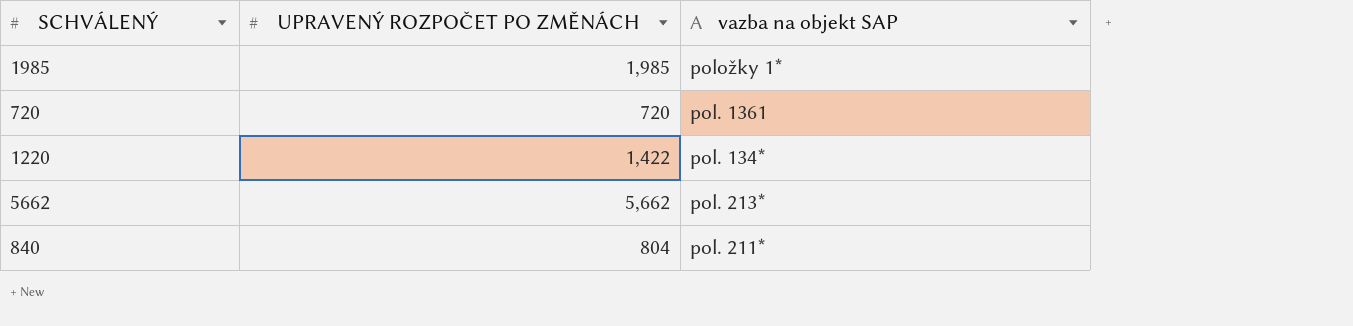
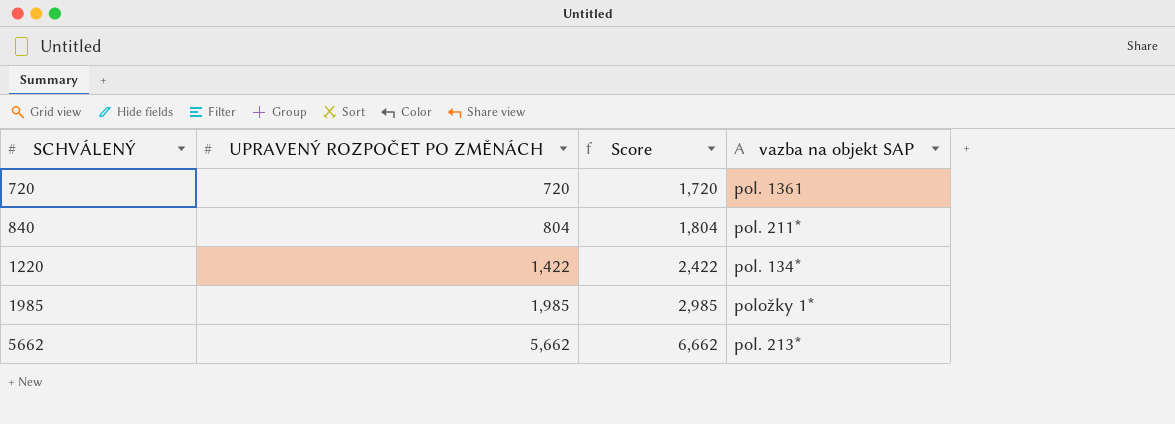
row order: none -> SCHVÁLENÝ ascending
column Score | formula: none -> [UPRAVENÝ ROZPOČET PO ZMĚNÁCH] + 1000

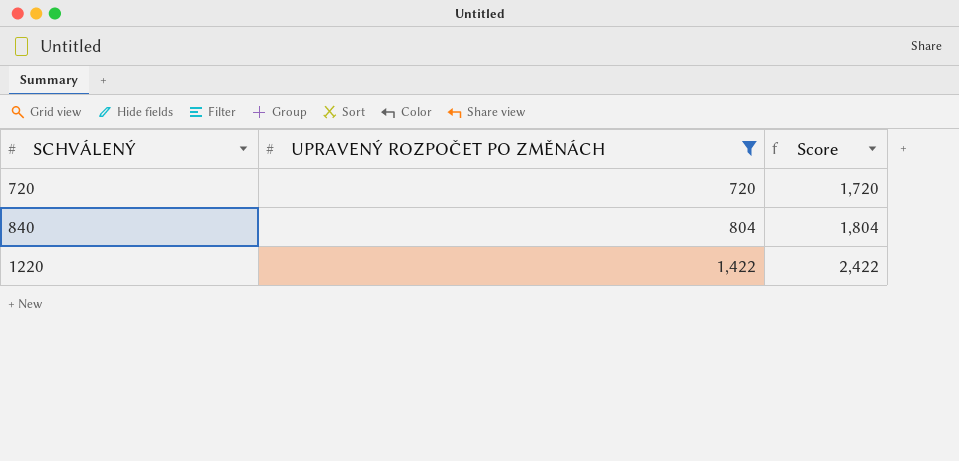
filter: none -> UPRAVENÝ ROZPOČET PO ZMĚNÁCH <= 1,422
column vazba na objekt SAP | position: 4 -> none

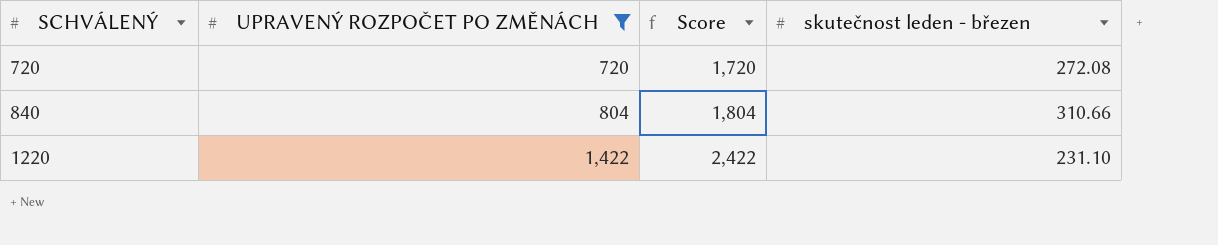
column skutečnost leden - březen | position: none -> 4

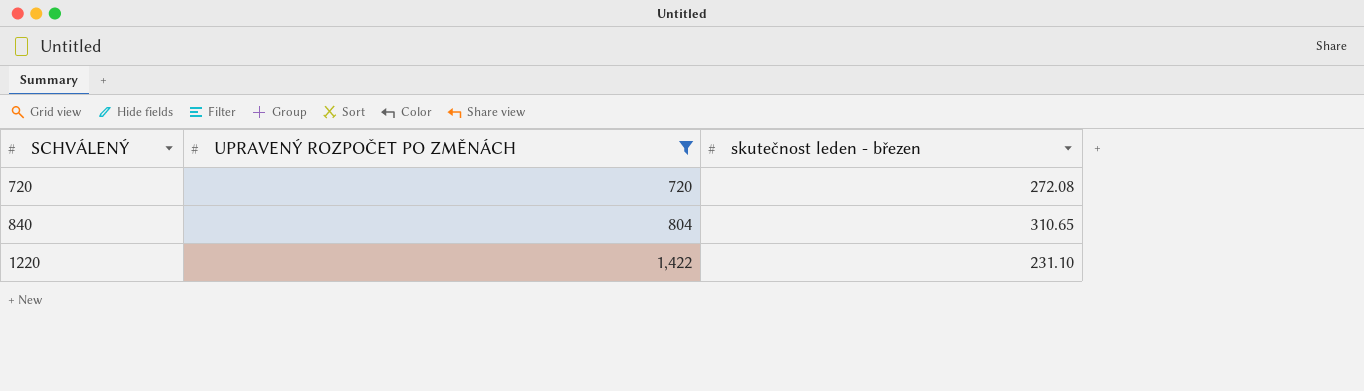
column Score | formula: [UPRAVENÝ ROZPOČET PO ZMĚNÁCH] + 1000 -> none
840 | skutečnost leden - březen: 310.66 -> 310.65

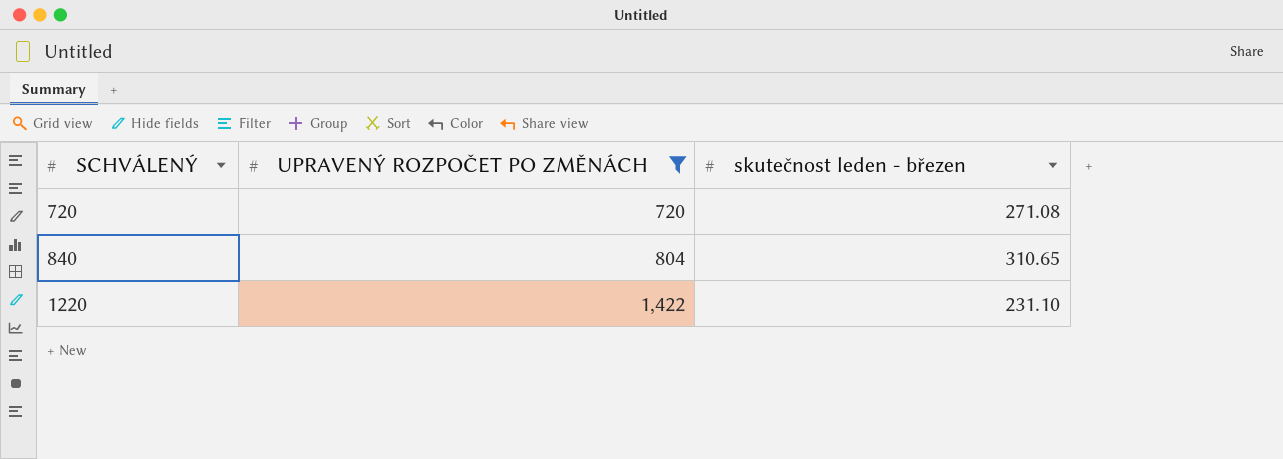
720 | skutečnost leden - březen: 272.08 -> 271.08

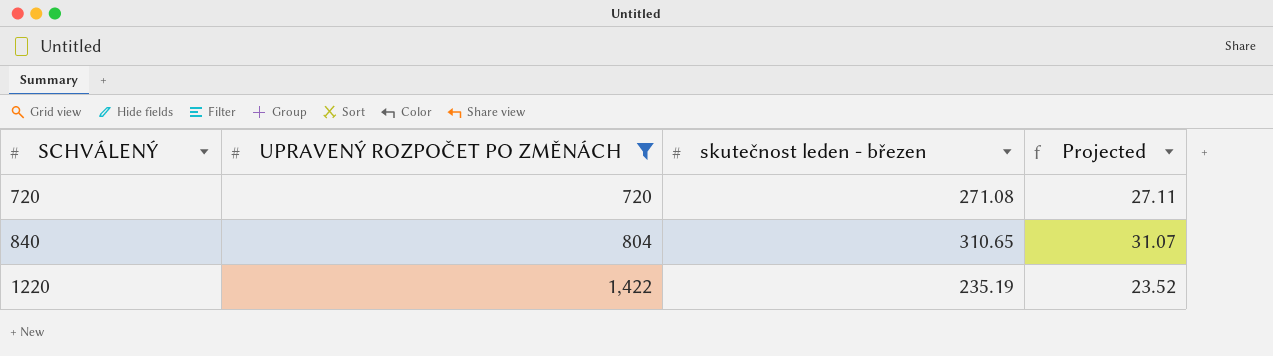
column Projected | formula: none -> [skutečnost leden - březen] * 0.1
1220 | skutečnost leden - březen: 231.10 -> 235.19

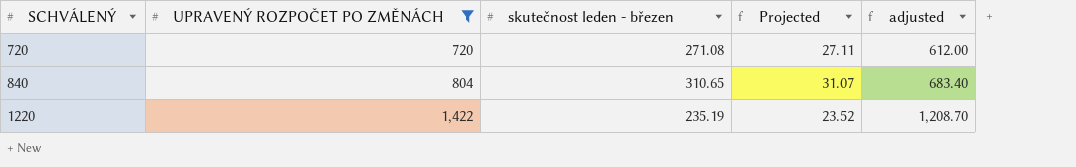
column adjusted | formula: none -> [UPRAVENÝ ROZPOČET PO ZMĚNÁCH] * 0.85

